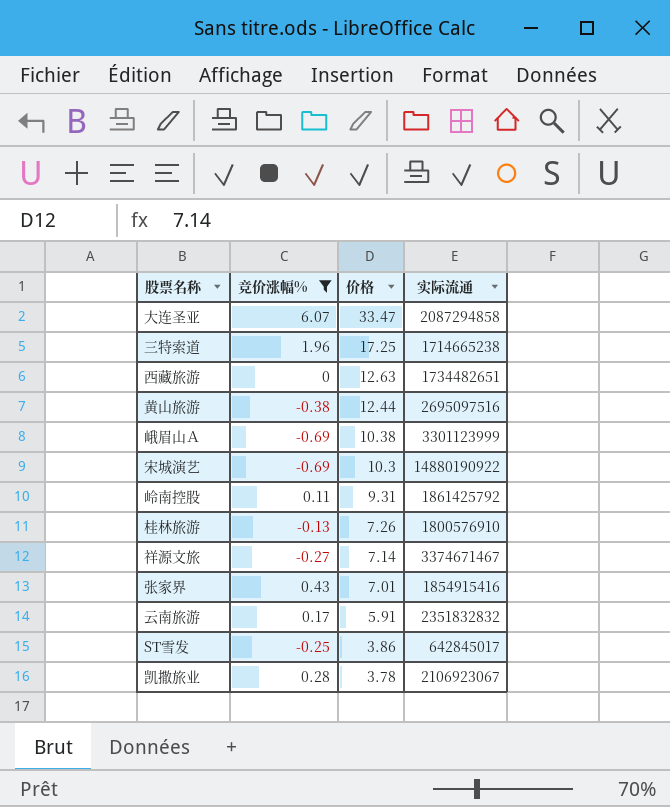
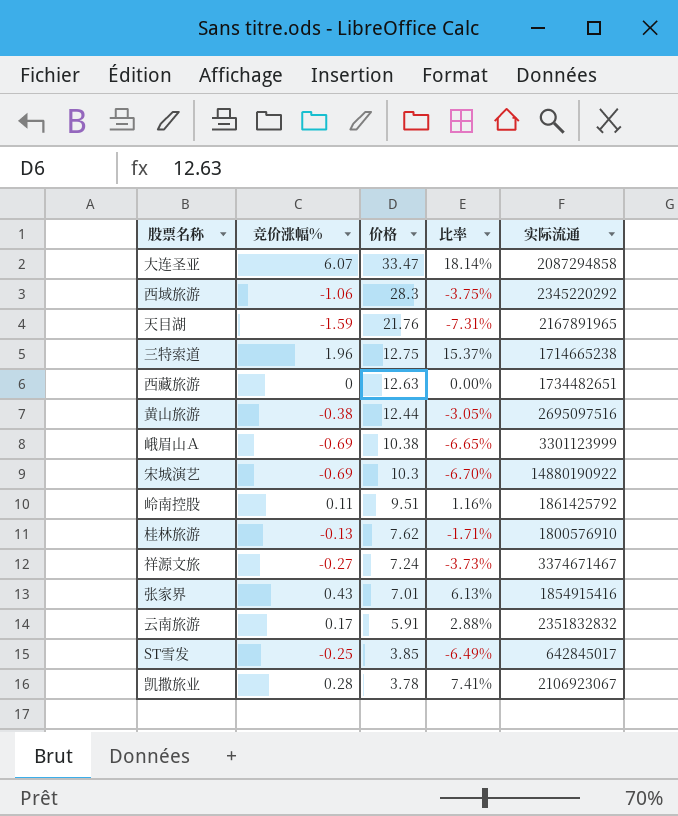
filter: 竞价涨幅% >= -0.69 -> none
column 比率 | formula: none -> [竞价涨幅%] / [价格]
三特索道 | 价格: 17.25 -> 12.75
岭南控股 | 价格: 9.31 -> 9.51
桂林旅游 | 价格: 7.26 -> 7.62
祥源文旅 | 价格: 7.14 -> 7.24
ST雪发 | 价格: 3.86 -> 3.85

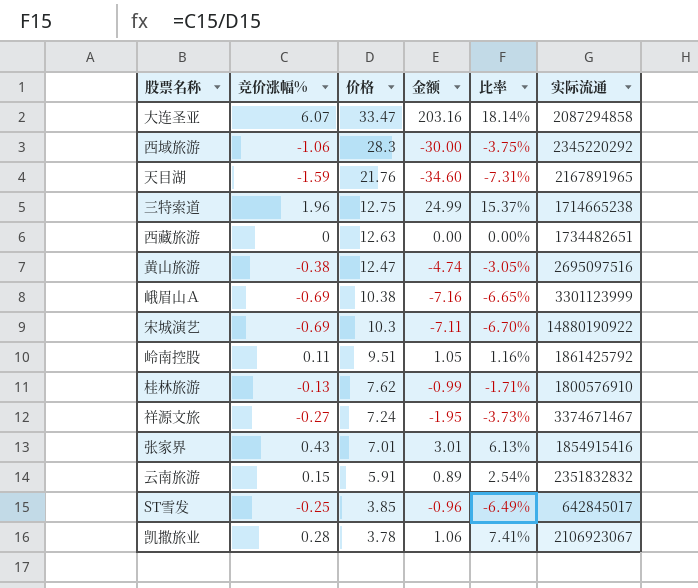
column 金额 | formula: none -> [竞价涨幅%] * [价格]
黄山旅游 | 价格: 12.44 -> 12.47
云南旅游 | 竞价涨幅%: 0.17 -> 0.15
云南旅游 | 比率: 2.88% -> 2.54%

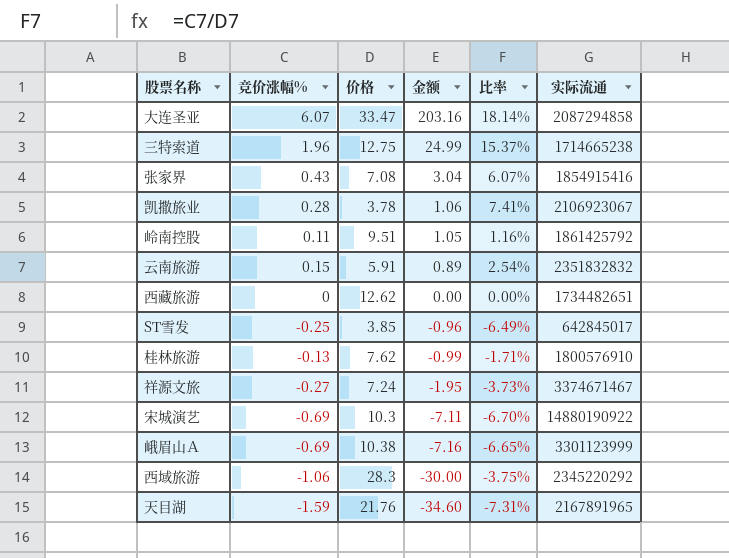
row order: 价格 descending -> 金额 descending
row 黄山旅游: -0.38 | 12.47 | -4.74 | -3.05% | 2695097516 -> none
张家界 | 价格: 7.01 -> 7.08
张家界 | 金额: 3.01 -> 3.04
张家界 | 比率: 6.13% -> 6.07%
西藏旅游 | 价格: 12.63 -> 12.62

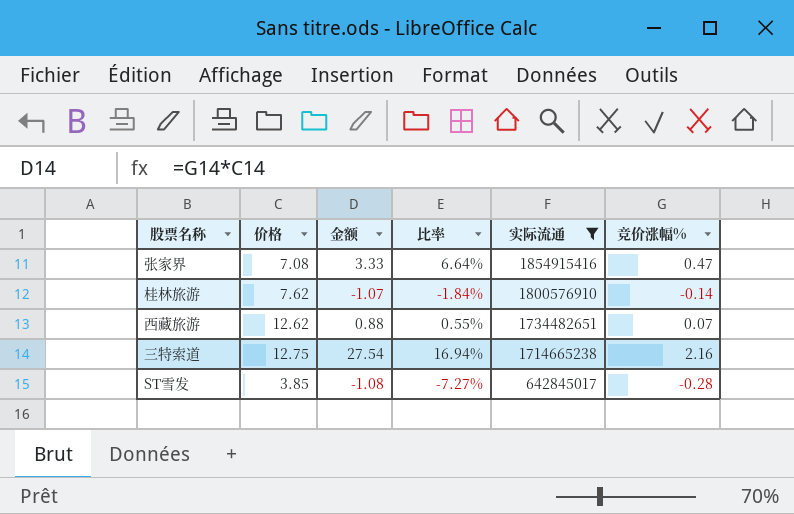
filter: none -> 实际流通 <= 1854915416
row order: 金额 descending -> 实际流通 descending
column 竞价涨幅% | position: 2 -> 6
张家界 | 金额: 3.04 -> 3.33
张家界 | 比率: 6.07% -> 6.64%
张家界 | 竞价涨幅%: 0.43 -> 0.47
桂林旅游 | 金额: -0.99 -> -1.07
桂林旅游 | 比率: -1.71% -> -1.84%
桂林旅游 | 竞价涨幅%: -0.13 -> -0.14
西藏旅游 | 金额: 0.00 -> 0.88
西藏旅游 | 比率: 0.00% -> 0.55%
西藏旅游 | 竞价涨幅%: 0 -> 0.07
三特索道 | 金额: 24.99 -> 27.54
三特索道 | 比率: 15.37% -> 16.94%
三特索道 | 竞价涨幅%: 1.96 -> 2.16
ST雪发 | 金额: -0.96 -> -1.08
ST雪发 | 比率: -6.49% -> -7.27%
ST雪发 | 竞价涨幅%: -0.25 -> -0.28

